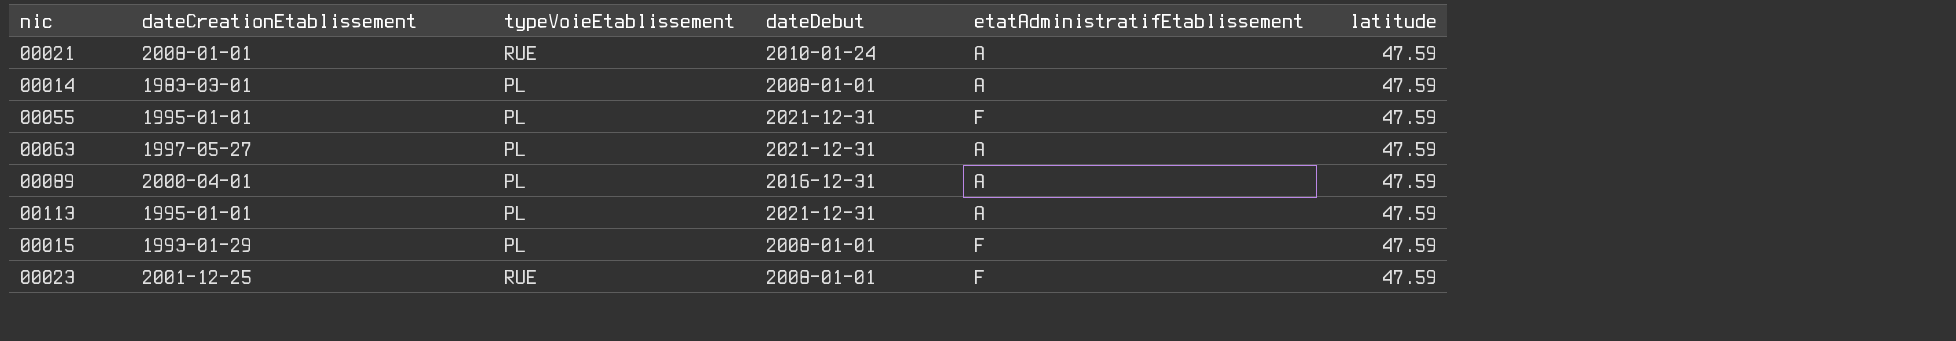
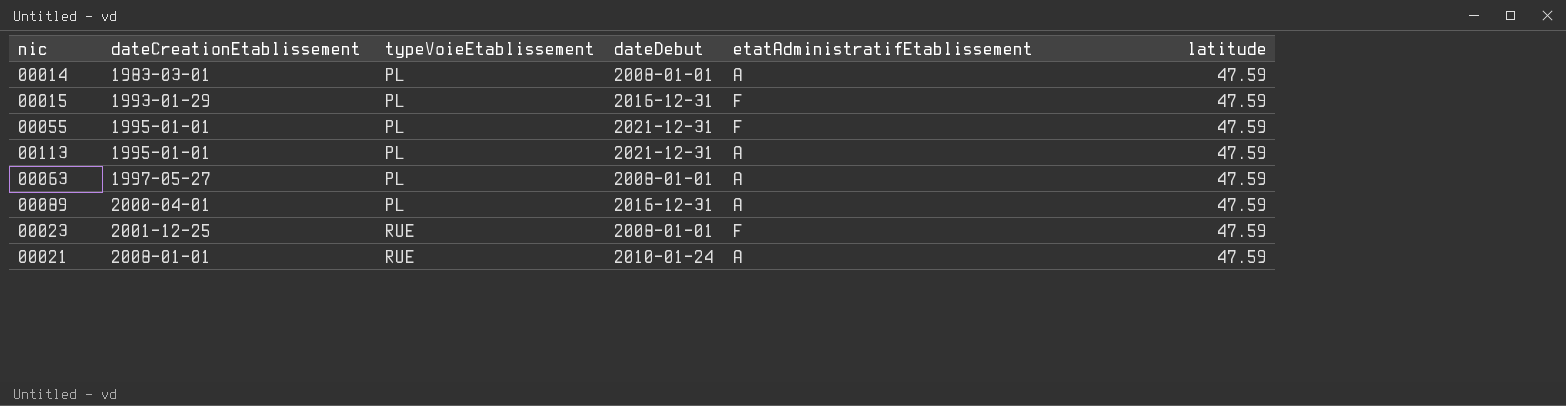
row order: none -> dateCreationEtablissement ascending
00015 | dateDebut: 2008-01-01 -> 2016-12-31
00063 | dateDebut: 2021-12-31 -> 2008-01-01

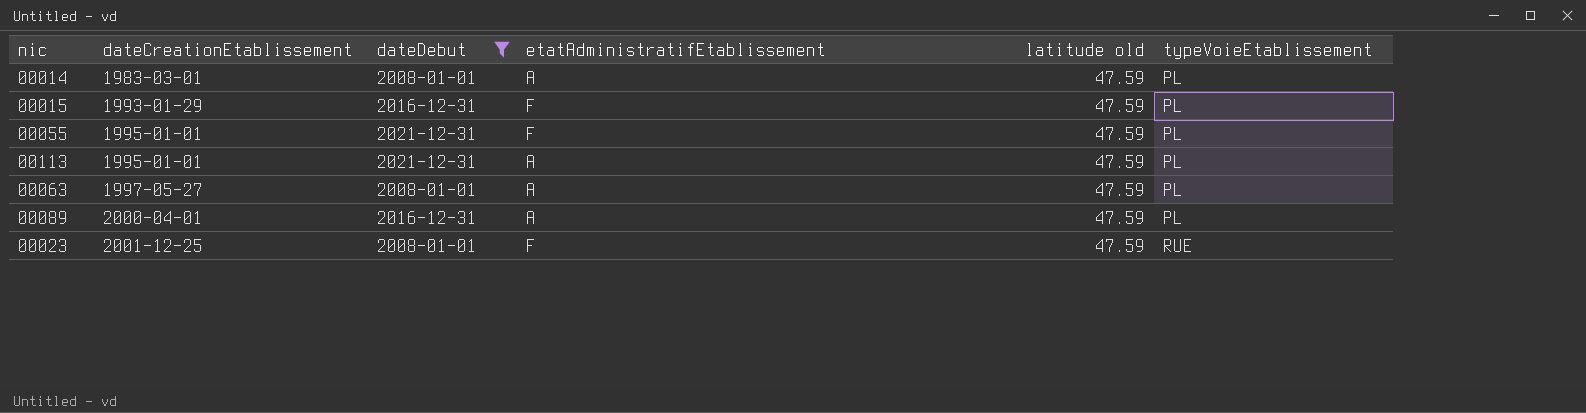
filter: none -> dateDebut != 2010-01-24
column name: latitude -> latitude old
column typeVoieEtablissement | position: 3 -> 6

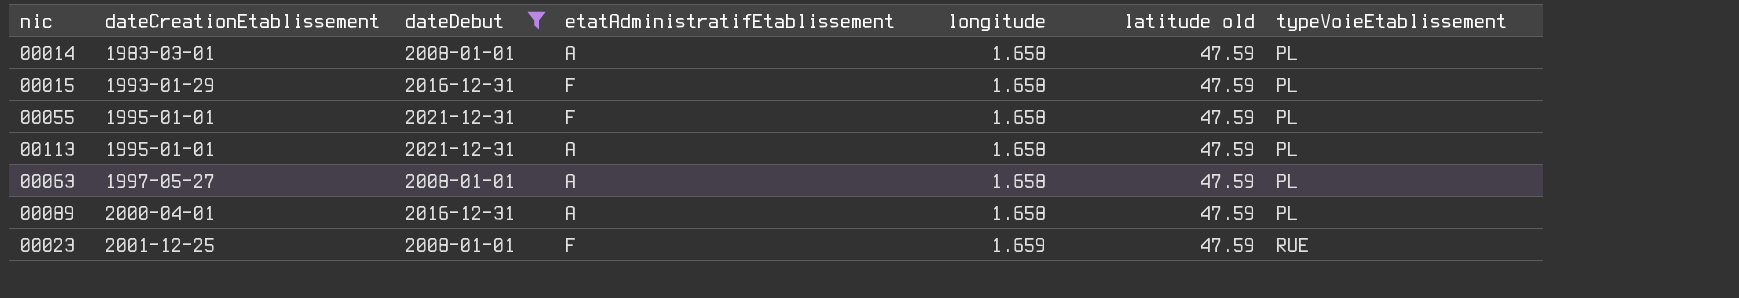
column longitude | position: none -> 5

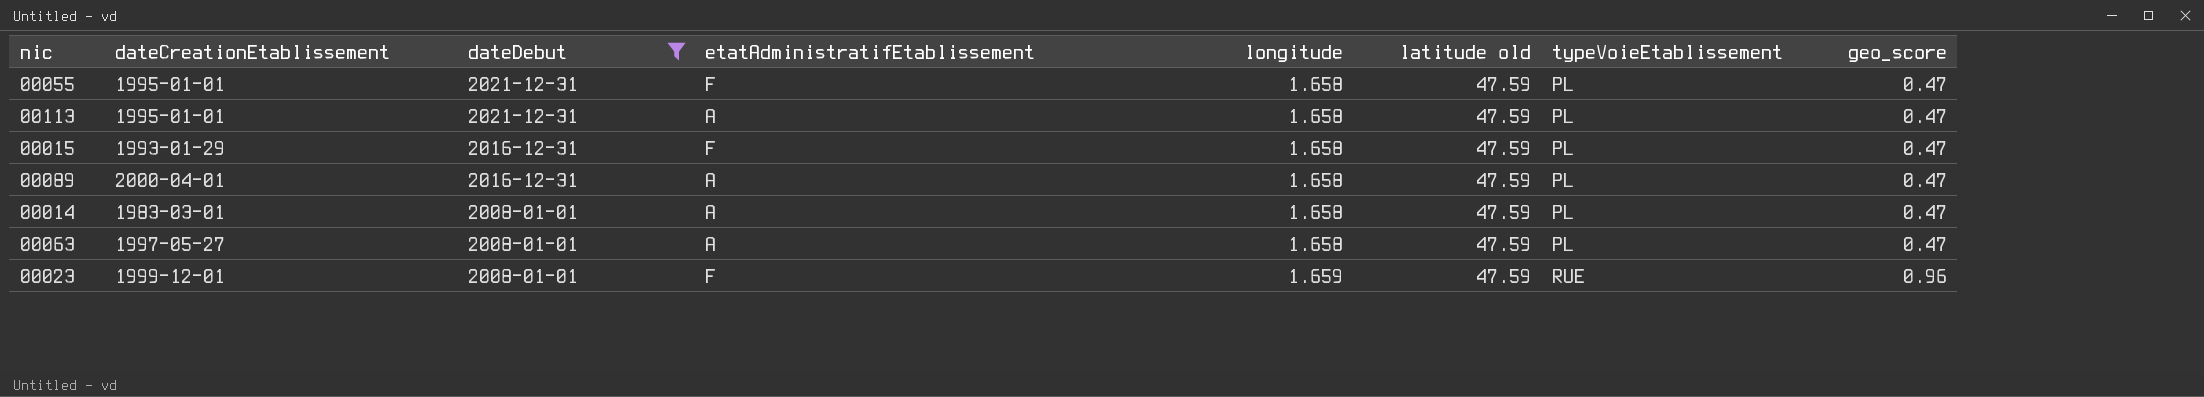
row order: dateCreationEtablissement ascending -> dateDebut descending
column geo_score | position: none -> 8
00023 | dateCreationEtablissement: 2001-12-25 -> 1999-12-01

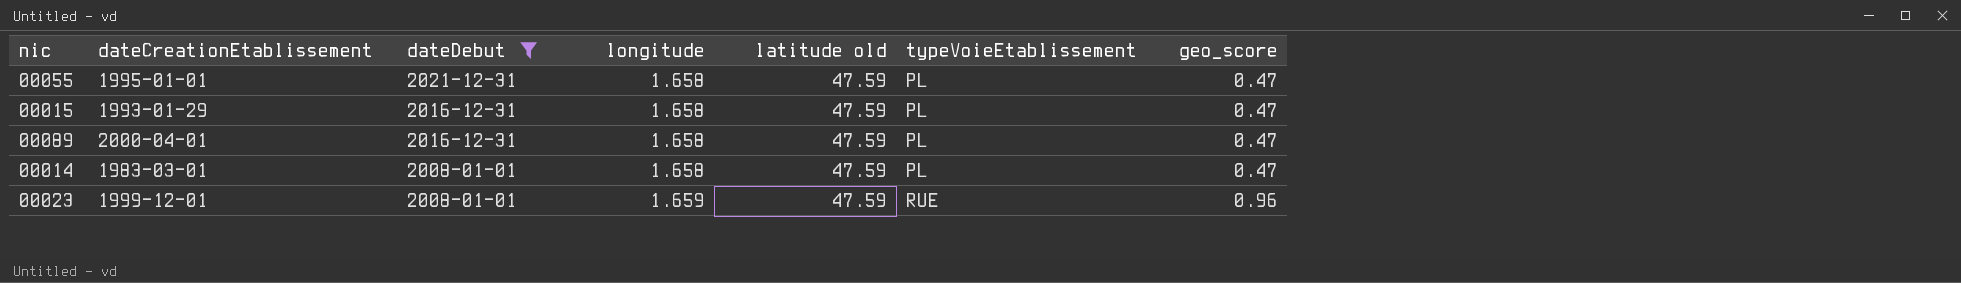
column etatAdministratifEtablissement | position: 4 -> none
row 00113: 1995-01-01 | 2021-12-31 | A | 1.658 | 47.59 | PL | 0.47 -> none
row 00063: 1997-05-27 | 2008-01-01 | A | 1.658 | 47.59 | PL | 0.47 -> none

